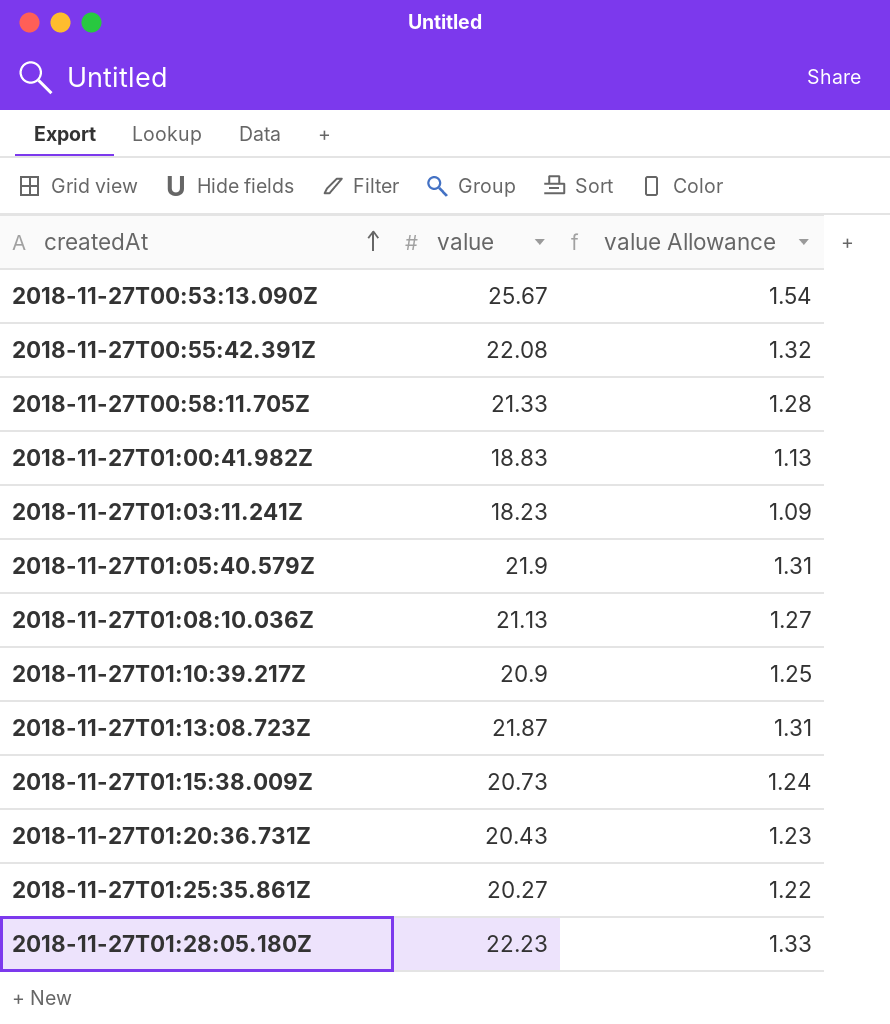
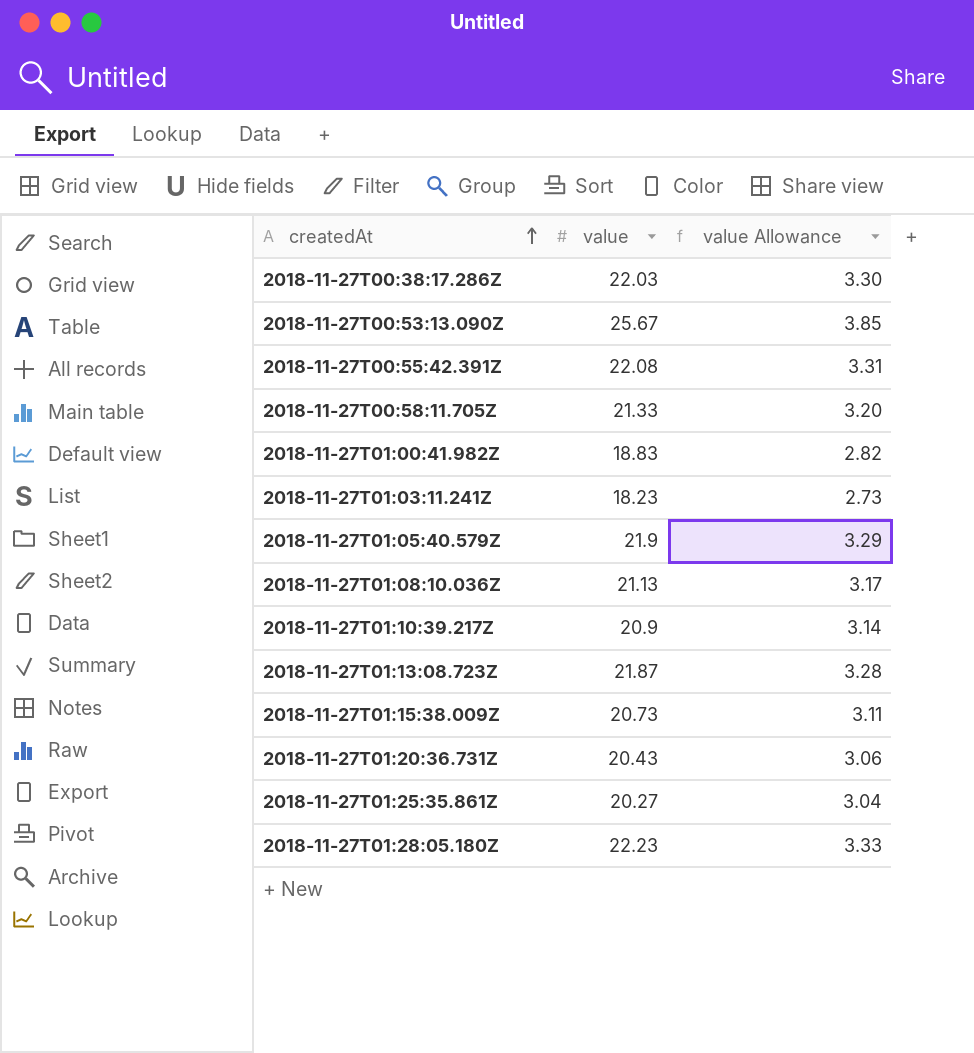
column value Allowance | formula: [value] * 0.06 -> [value] * 0.15
row 2018-11-27T00:38:17.286Z: none -> 22.03 | 3.30

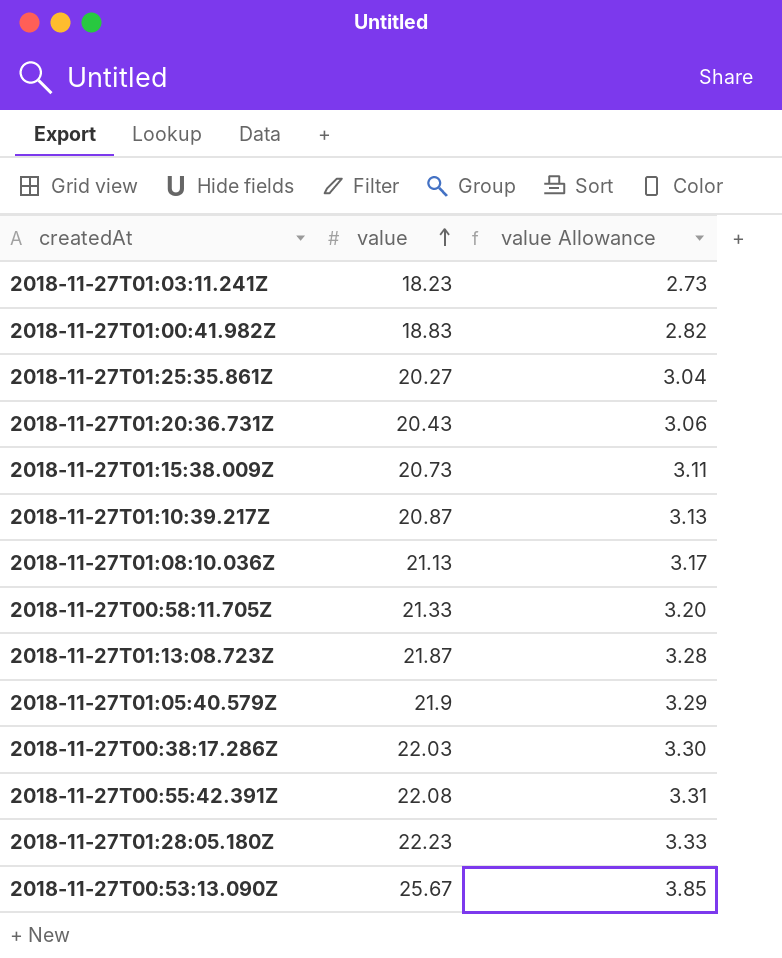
row order: createdAt ascending -> value ascending
2018-11-27T01:10:39.217Z | value: 20.9 -> 20.87
2018-11-27T01:10:39.217Z | value Allowance: 3.14 -> 3.13

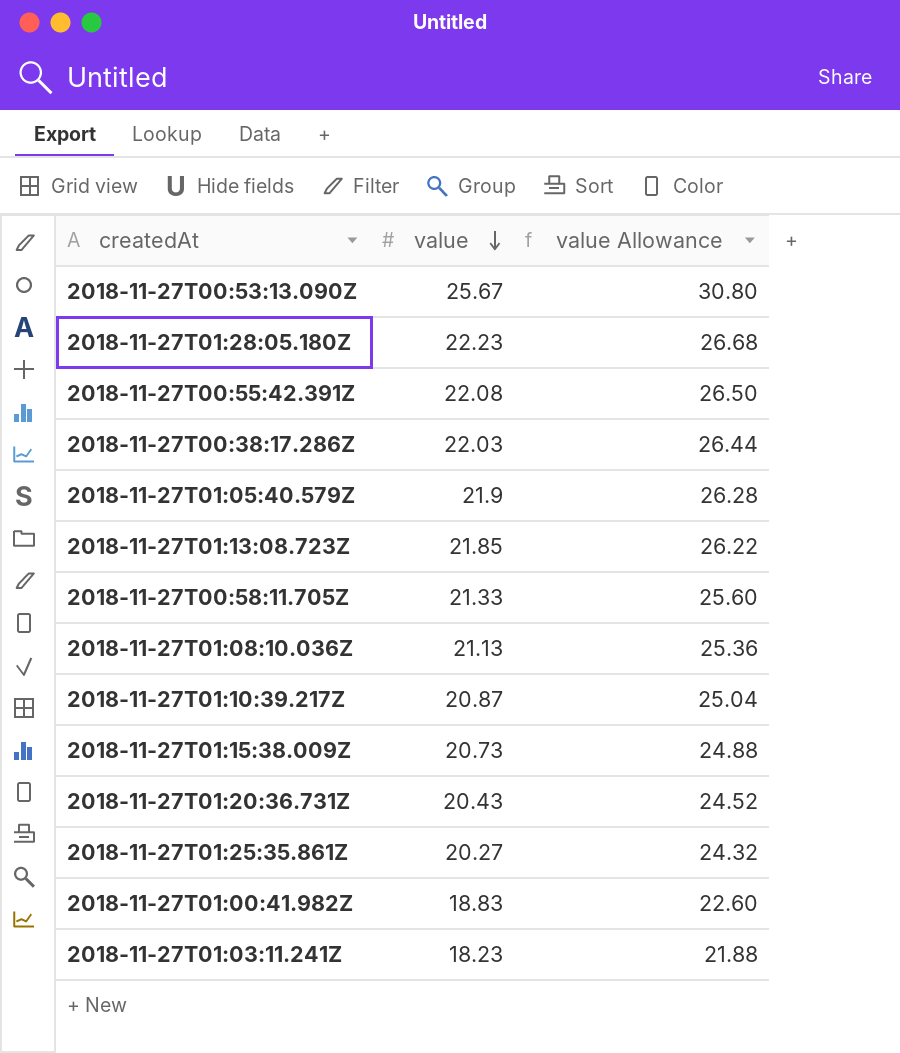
row order: value ascending -> value descending
column value Allowance | formula: [value] * 0.15 -> [value] * 1.2
2018-11-27T01:13:08.723Z | value: 21.87 -> 21.85

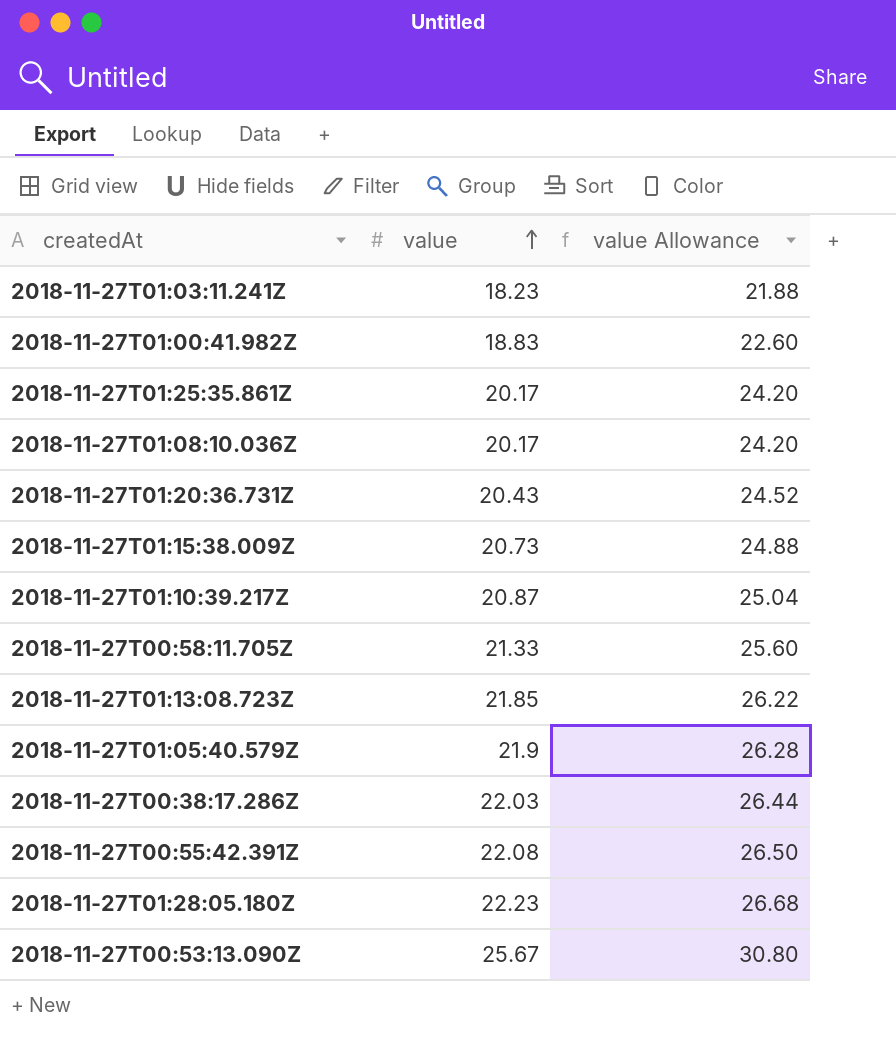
row order: value descending -> value ascending
2018-11-27T01:25:35.861Z | value: 20.27 -> 20.17
2018-11-27T01:25:35.861Z | value Allowance: 24.32 -> 24.20
2018-11-27T01:08:10.036Z | value: 21.13 -> 20.17
2018-11-27T01:08:10.036Z | value Allowance: 25.36 -> 24.20

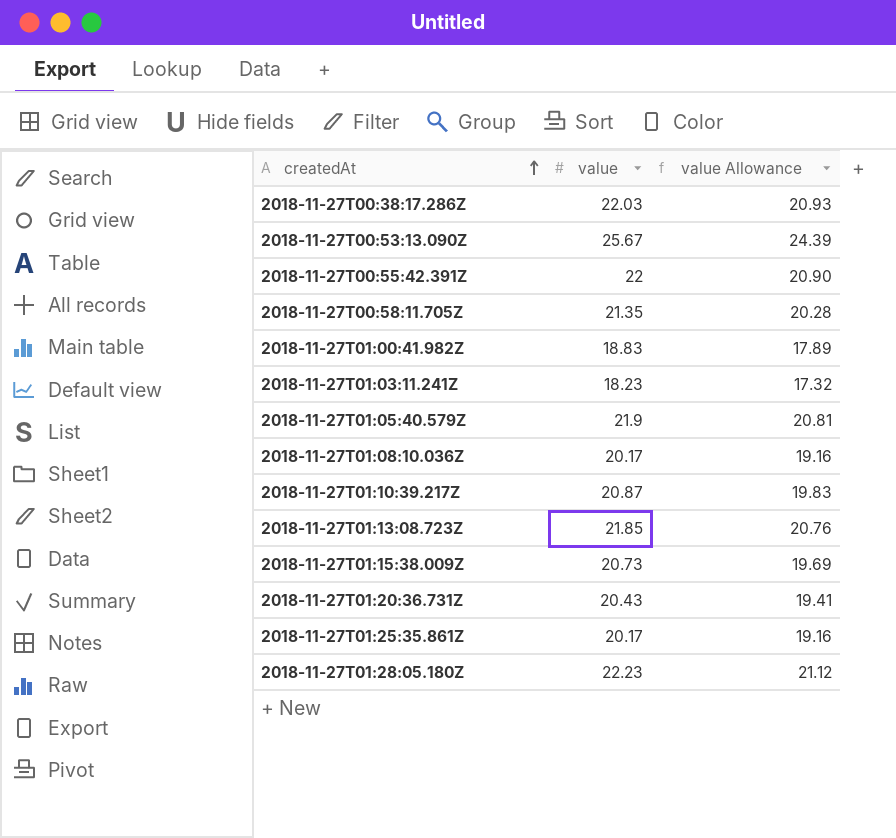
row order: value ascending -> createdAt ascending
column value Allowance | formula: [value] * 1.2 -> [value] * 0.95
2018-11-27T00:55:42.391Z | value: 22.08 -> 22
2018-11-27T00:58:11.705Z | value: 21.33 -> 21.35

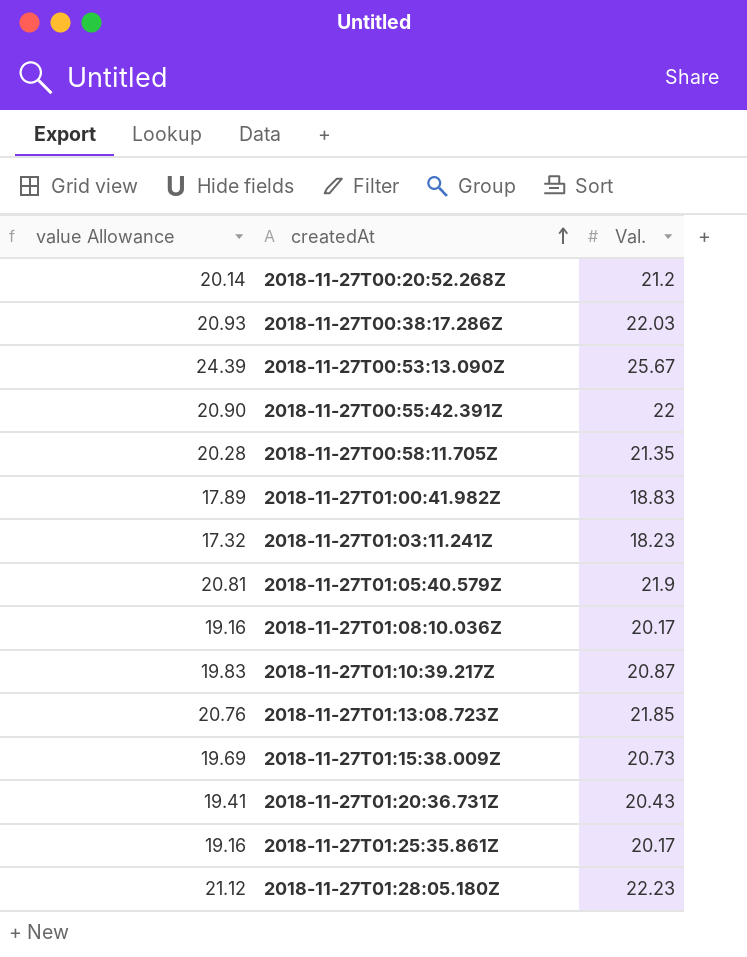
column value Allowance | position: 3 -> 1
column name: value -> Val.
row 2018-11-27T00:20:52.268Z: none -> 20.14 | 21.2

